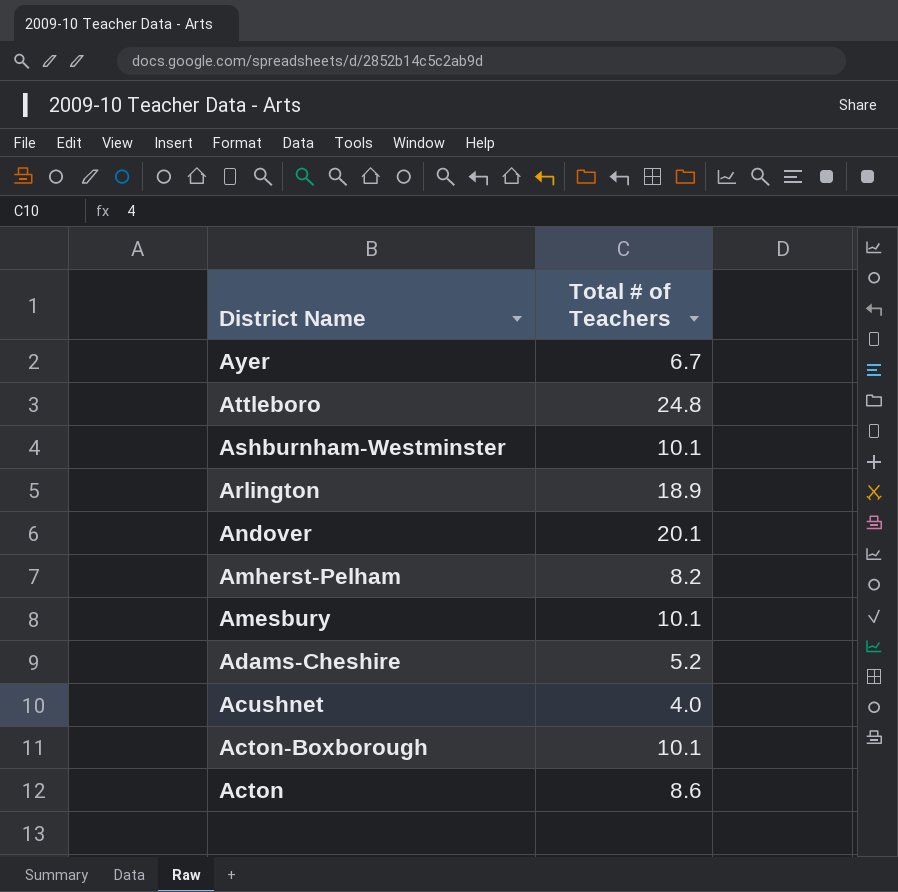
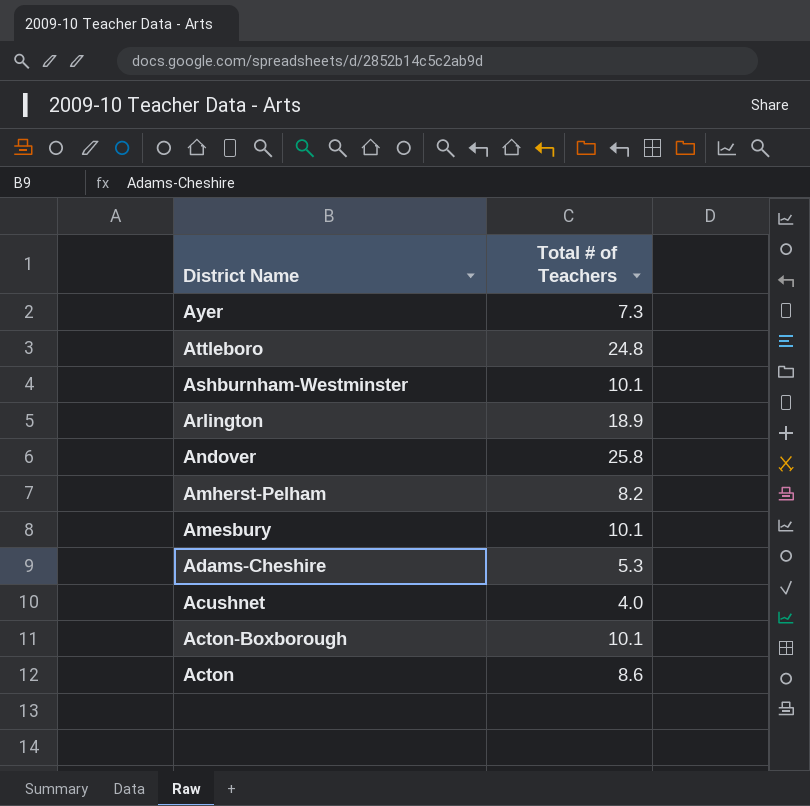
Ayer | Total # of Teachers: 6.7 -> 7.3
Andover | Total # of Teachers: 20.1 -> 25.8
Adams-Cheshire | Total # of Teachers: 5.2 -> 5.3

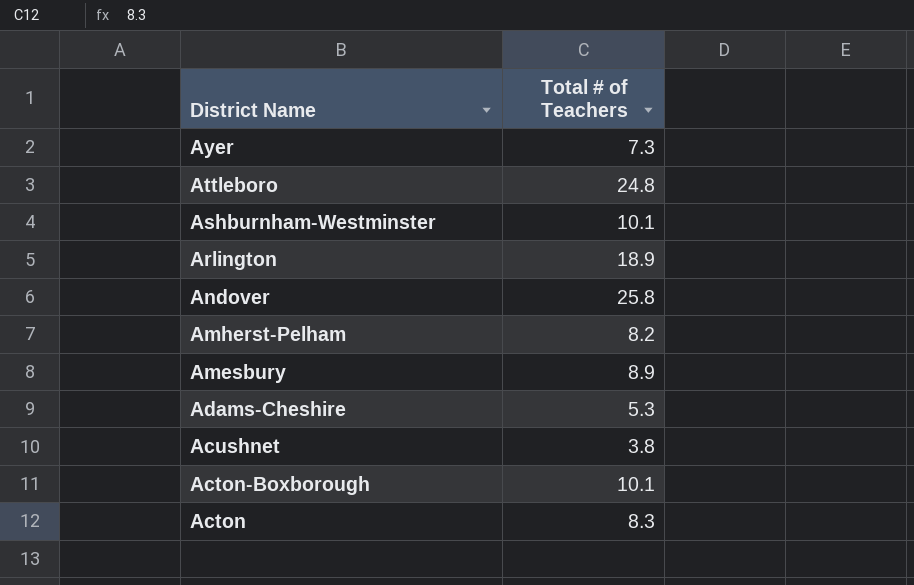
Amesbury | Total # of Teachers: 10.1 -> 8.9
Acushnet | Total # of Teachers: 4.0 -> 3.8
Acton | Total # of Teachers: 8.6 -> 8.3

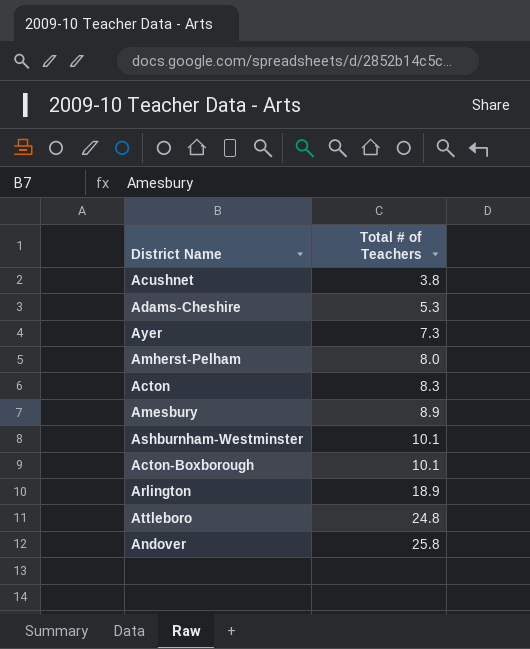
row order: District Name descending -> Total # of Teachers ascending
Amherst-Pelham | Total # of Teachers: 8.2 -> 8.0

